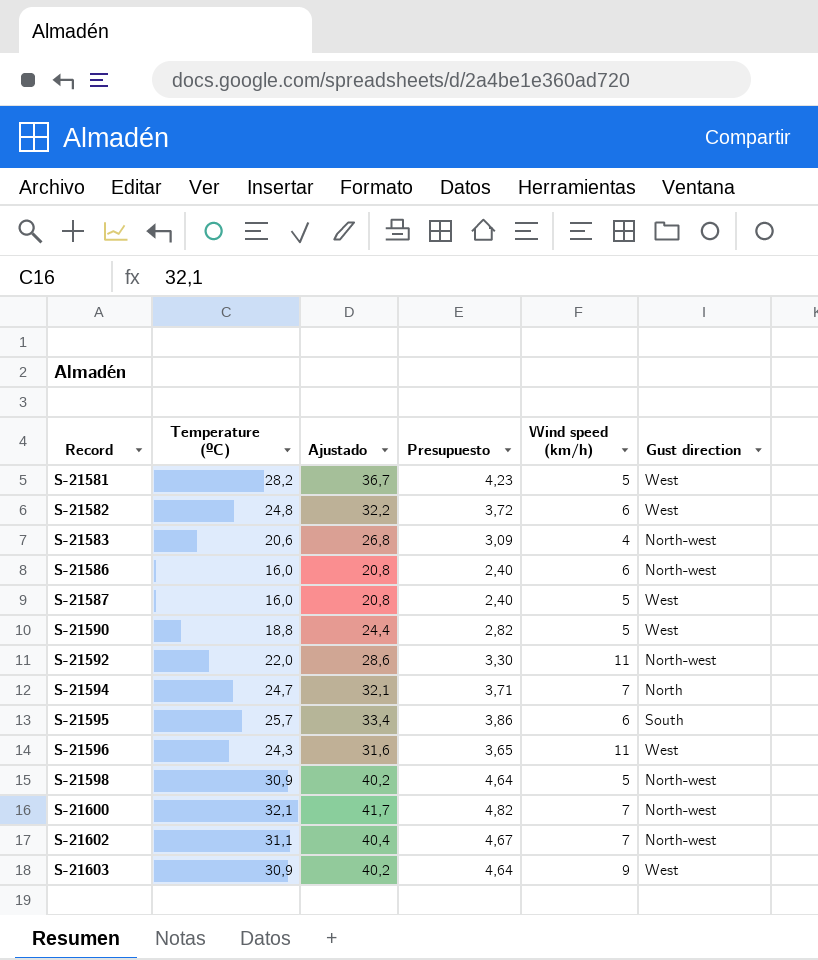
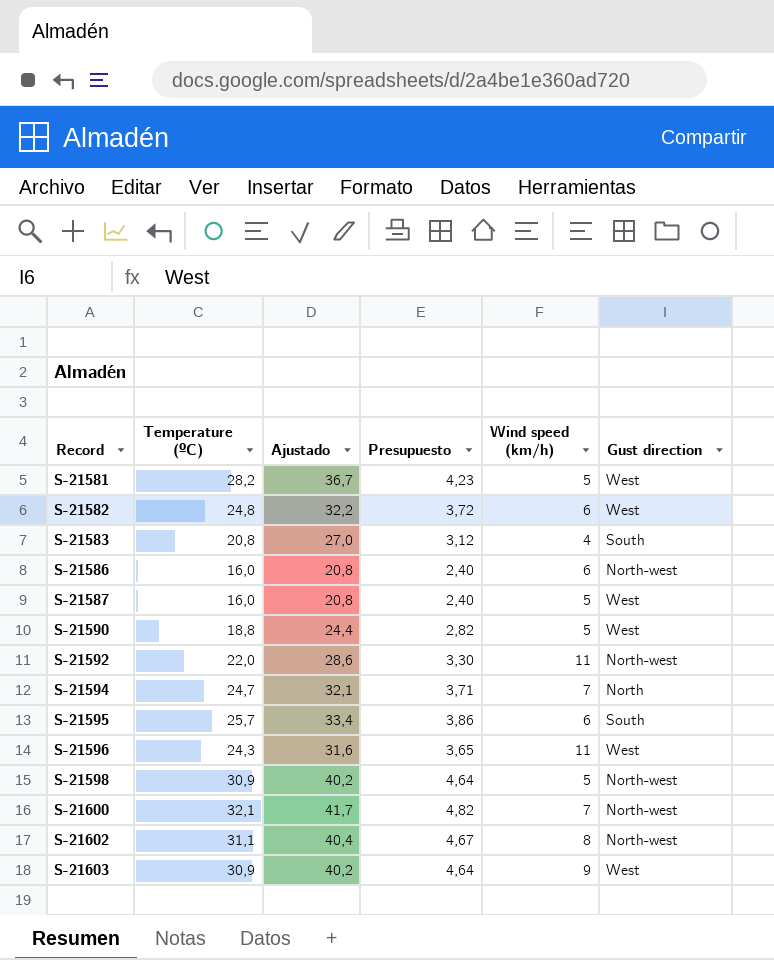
S-21583 | Temperature (ºC): 20,6 -> 20,8
S-21583 | Ajustado: 26,8 -> 27,0
S-21583 | Presupuesto: 3,09 -> 3,12
S-21583 | Gust direction: North-west -> South
S-21602 | Wind speed (km/h): 7 -> 8

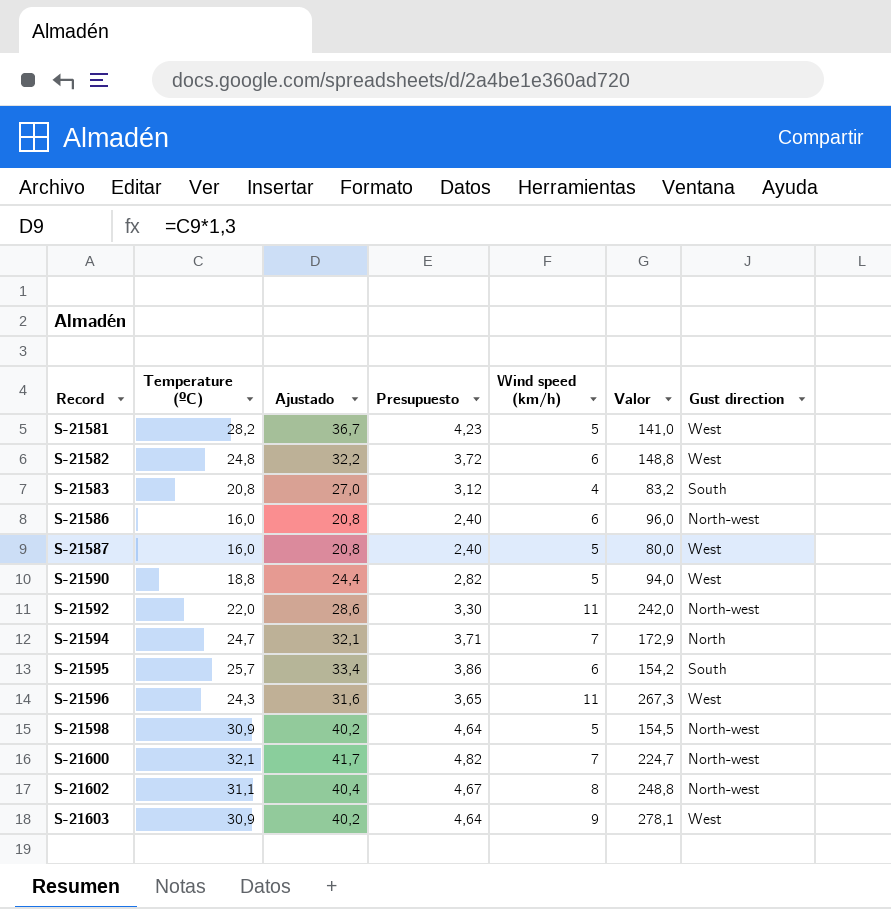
column Valor | formula: none -> [Temperature (ºC)] * [Wind speed (km/h)]

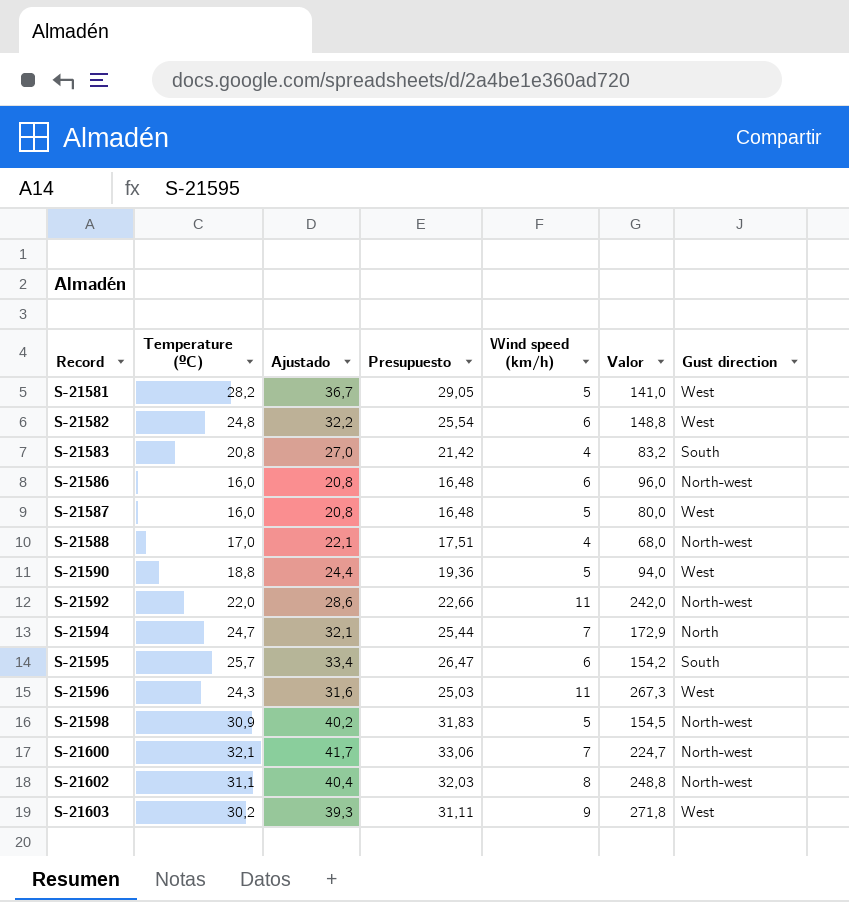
column Presupuesto | formula: [Temperature (ºC)] * 0,15 -> [Temperature (ºC)] * 1,03
row S-21588: none -> 17,0 | 22,1 | 17,51 | 4 | 68,0 | North-west
S-21603 | Temperature (ºC): 30,9 -> 30,2
S-21603 | Ajustado: 40,2 -> 39,3
S-21603 | Valor: 278,1 -> 271,8

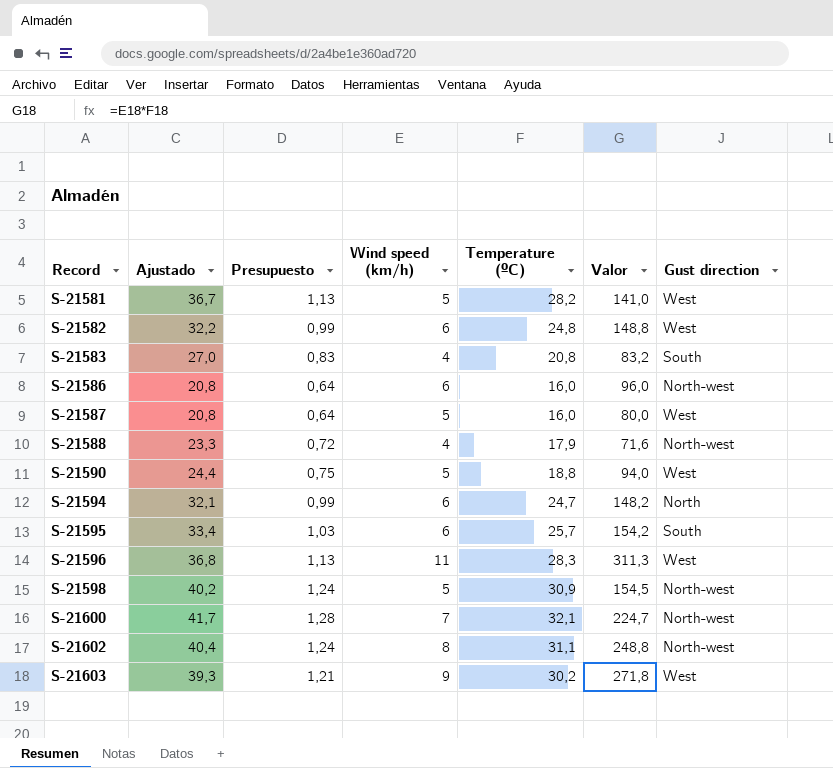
column Presupuesto | formula: [Temperature (ºC)] * 1,03 -> [Temperature (ºC)] * 0,04
column Temperature (ºC) | position: 2 -> 5
row S-21592: 22,0 | 28,6 | 22,66 | 11 | 242,0 | North-west -> none
S-21588 | Ajustado: 22,1 -> 23,3
S-21588 | Temperature (ºC): 17,0 -> 17,9
S-21588 | Valor: 68,0 -> 71,6
S-21594 | Wind speed (km/h): 7 -> 6
S-21594 | Valor: 172,9 -> 148,2
S-21596 | Ajustado: 31,6 -> 36,8
S-21596 | Temperature (ºC): 24,3 -> 28,3
S-21596 | Valor: 267,3 -> 311,3

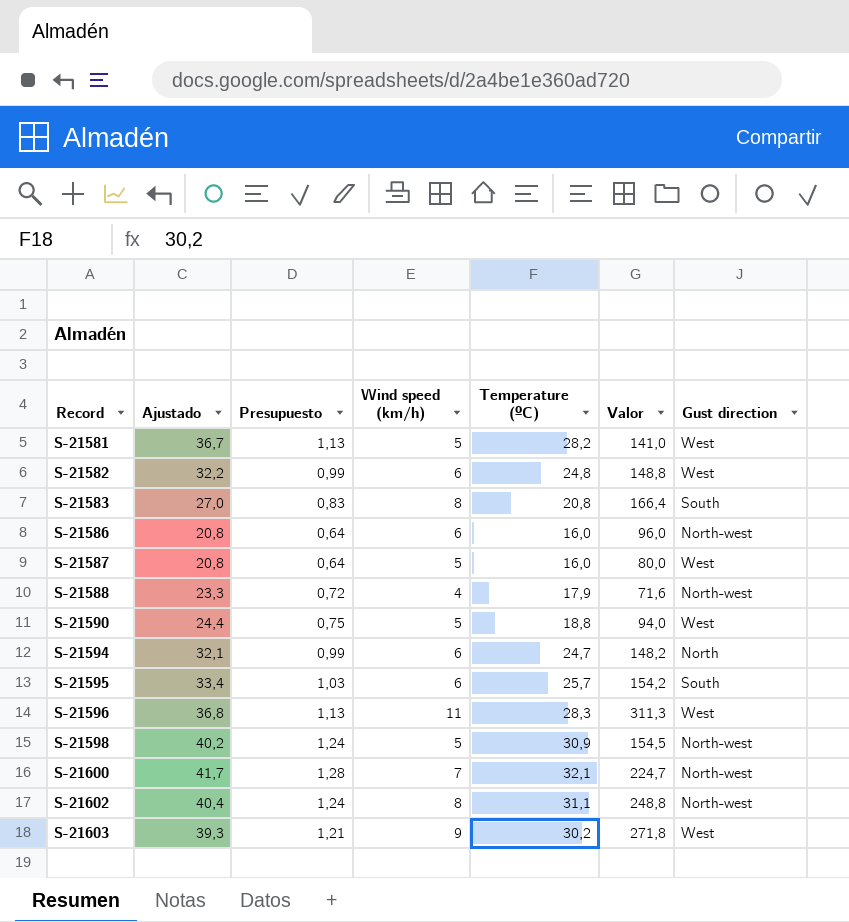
S-21583 | Wind speed (km/h): 4 -> 8
S-21583 | Valor: 83,2 -> 166,4

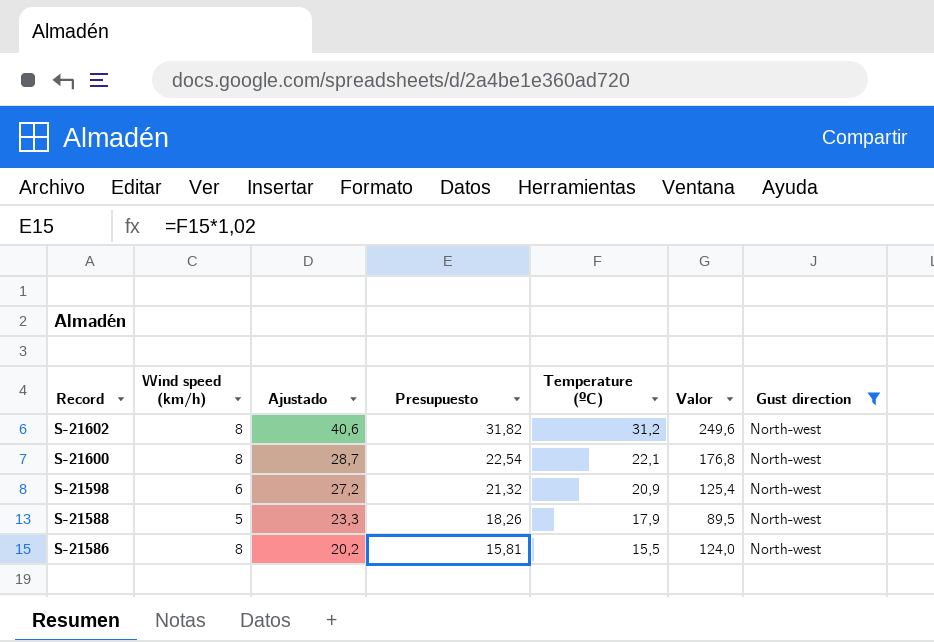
filter: none -> Gust direction = North-west
row order: Record ascending -> Record descending
column Wind speed (km/h) | position: 4 -> 2
column Presupuesto | formula: [Temperature (ºC)] * 0,04 -> [Temperature (ºC)] * 1,02
S-21602 | Ajustado: 40,4 -> 40,6
S-21602 | Temperature (ºC): 31,1 -> 31,2
S-21602 | Valor: 248,8 -> 249,6
S-21600 | Wind speed (km/h): 7 -> 8
S-21600 | Ajustado: 41,7 -> 28,7
S-21600 | Temperature (ºC): 32,1 -> 22,1
S-21600 | Valor: 224,7 -> 176,8
S-21598 | Wind speed (km/h): 5 -> 6
S-21598 | Ajustado: 40,2 -> 27,2
S-21598 | Temperature (ºC): 30,9 -> 20,9
S-21598 | Valor: 154,5 -> 125,4
S-21588 | Wind speed (km/h): 4 -> 5
S-21588 | Valor: 71,6 -> 89,5
S-21586 | Wind speed (km/h): 6 -> 8
S-21586 | Ajustado: 20,8 -> 20,2
S-21586 | Temperature (ºC): 16,0 -> 15,5
S-21586 | Valor: 96,0 -> 124,0

